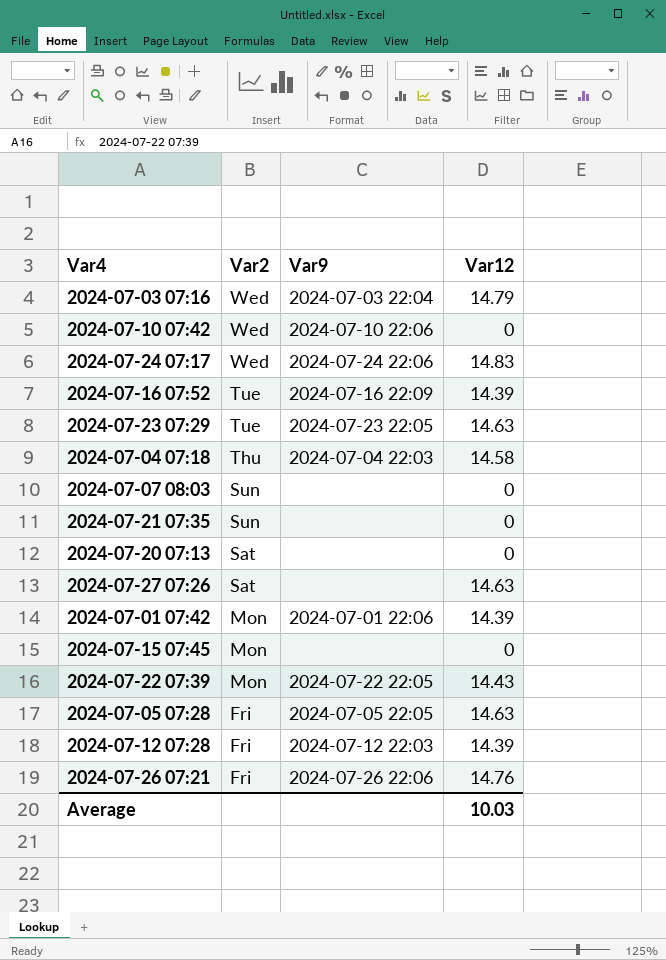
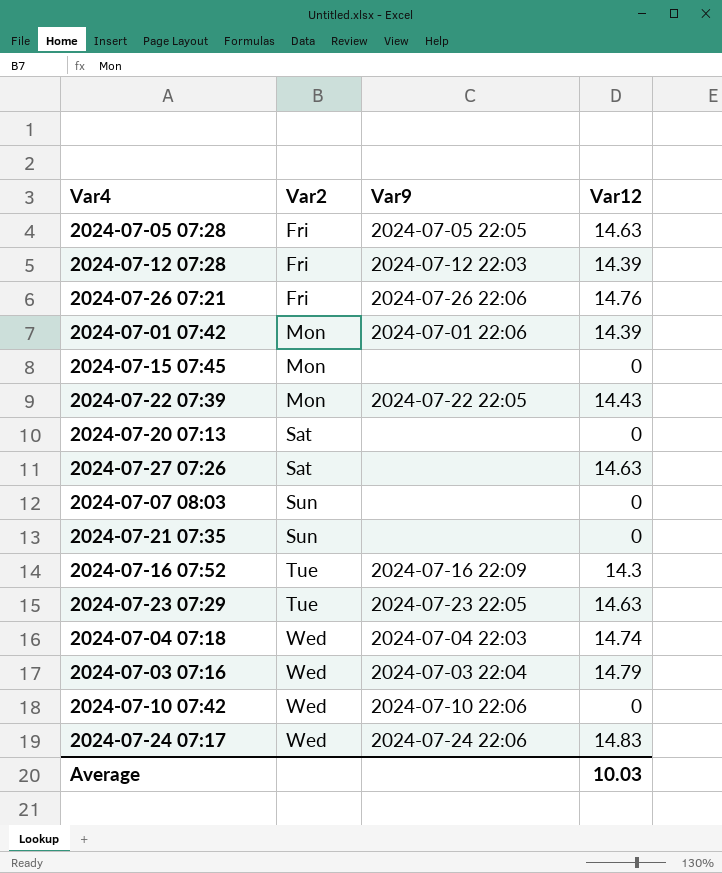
row order: Var2 descending -> Var2 ascending
2024-07-16 07:52 | Var12: 14.39 -> 14.3
2024-07-04 07:18 | Var2: Thu -> Wed
2024-07-04 07:18 | Var12: 14.58 -> 14.74

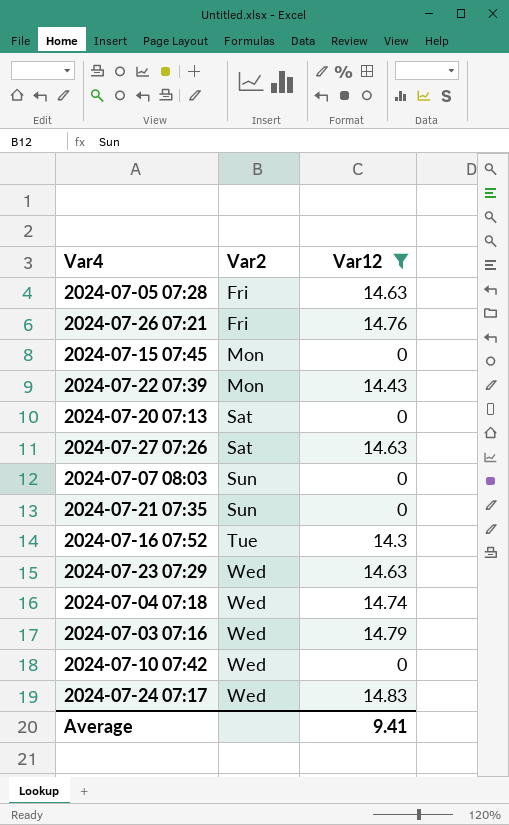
filter: none -> Var12 != 14.39
column Var9 | position: 3 -> none
2024-07-23 07:29 | Var2: Tue -> Wed
Average | Var12: 10.03 -> 9.41

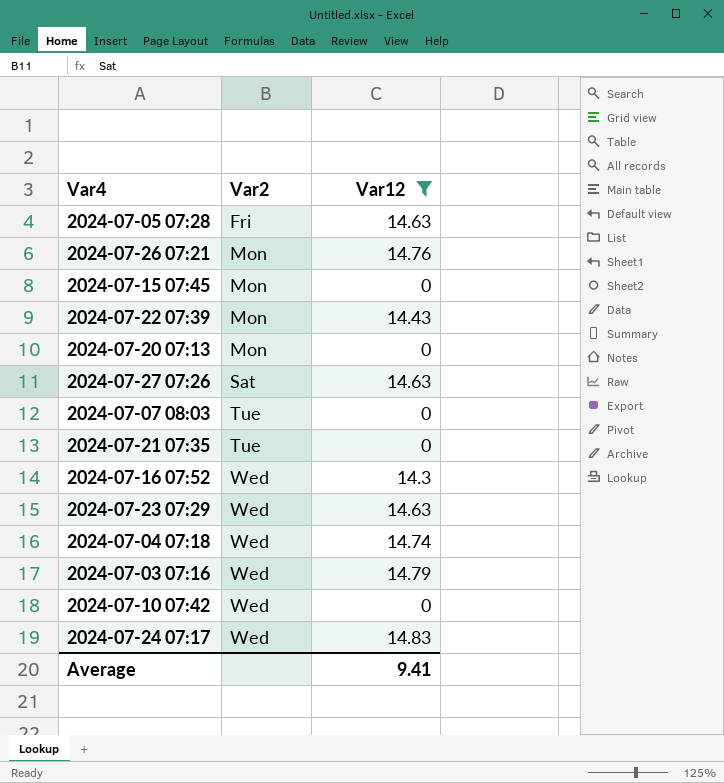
2024-07-26 07:21 | Var2: Fri -> Mon
2024-07-20 07:13 | Var2: Sat -> Mon
2024-07-07 08:03 | Var2: Sun -> Tue
2024-07-21 07:35 | Var2: Sun -> Tue
2024-07-16 07:52 | Var2: Tue -> Wed

